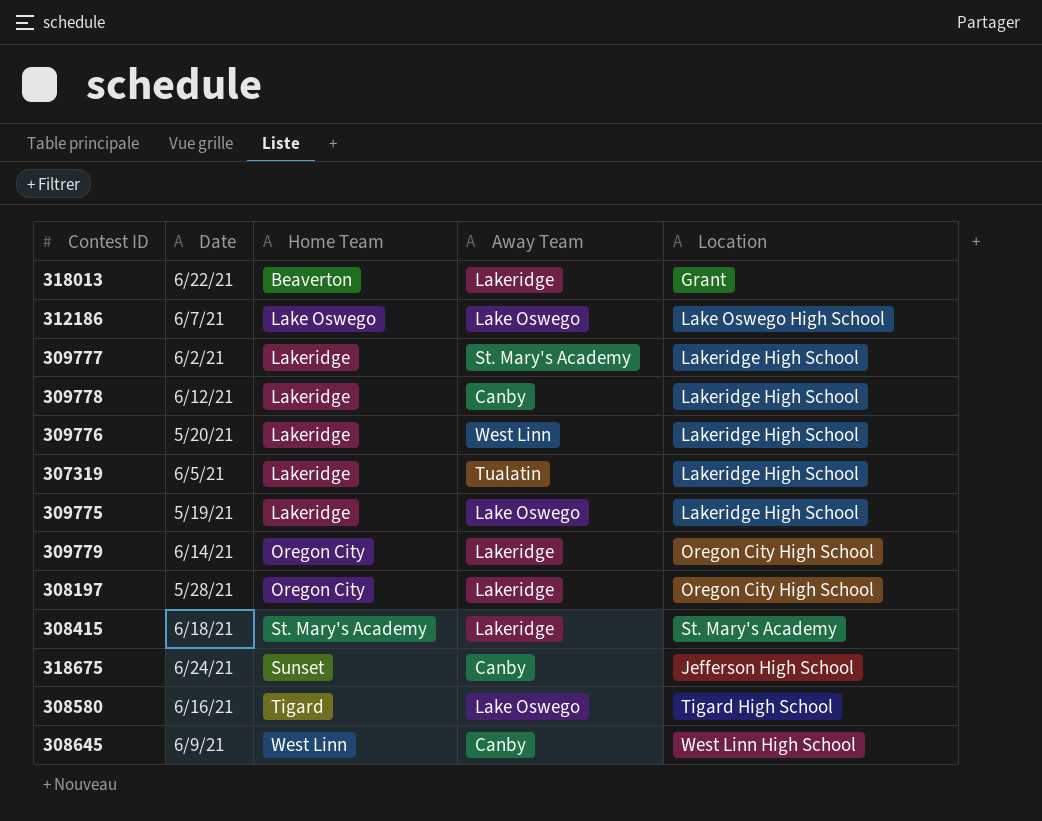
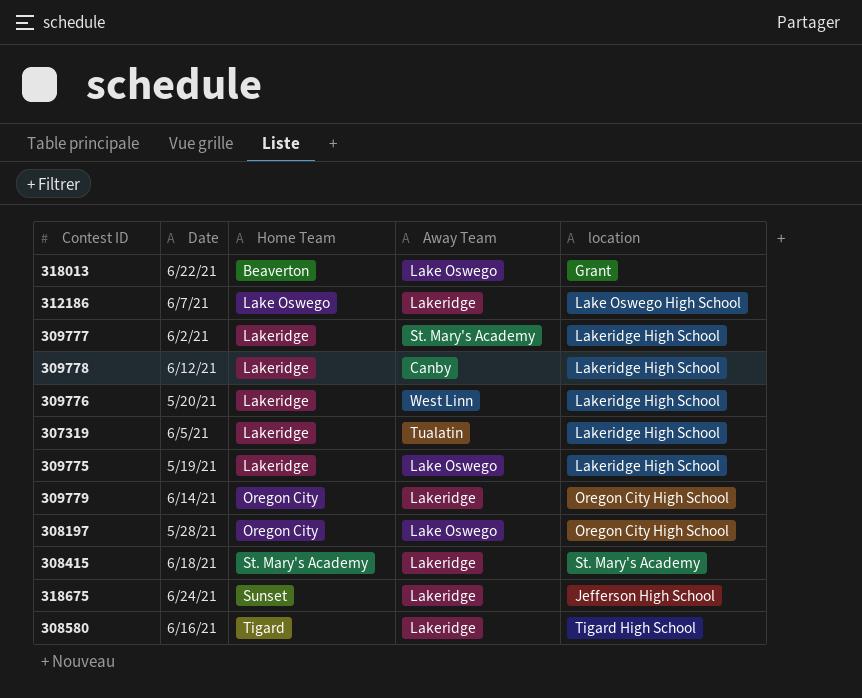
column name: Location -> location
row 308645: 6/9/21 | West Linn | Canby | West Linn High School -> none
318013 | Away Team: Lakeridge -> Lake Oswego
312186 | Away Team: Lake Oswego -> Lakeridge
308197 | Away Team: Lakeridge -> Lake Oswego
318675 | Away Team: Canby -> Lakeridge
308580 | Away Team: Lake Oswego -> Lakeridge

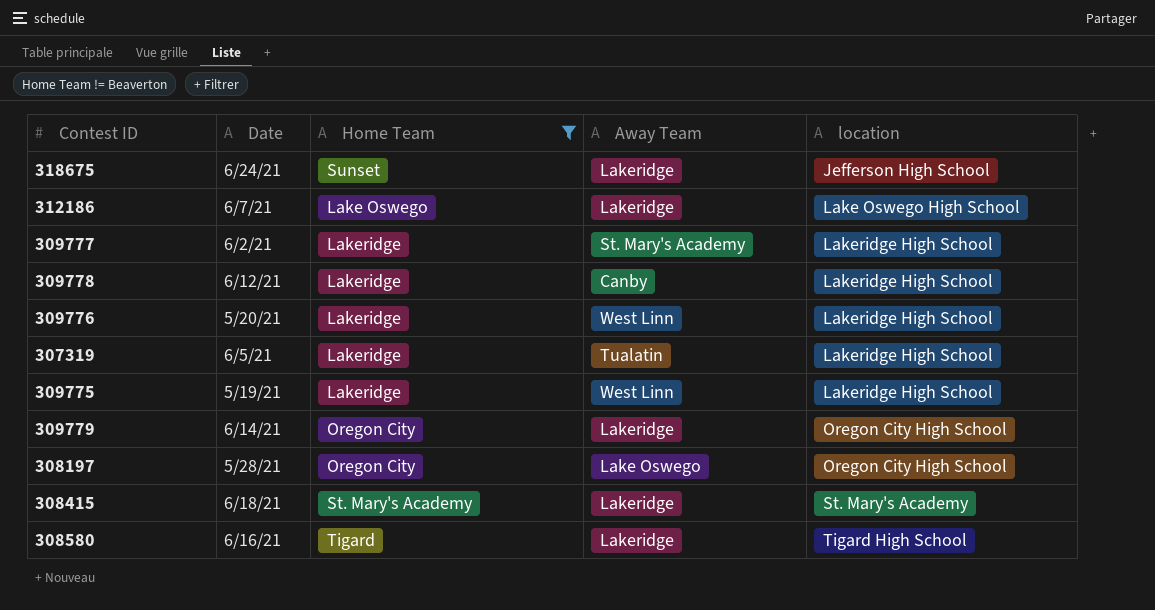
filter: none -> Home Team != Beaverton
row order: Home Team ascending -> location ascending
309775 | Away Team: Lake Oswego -> West Linn

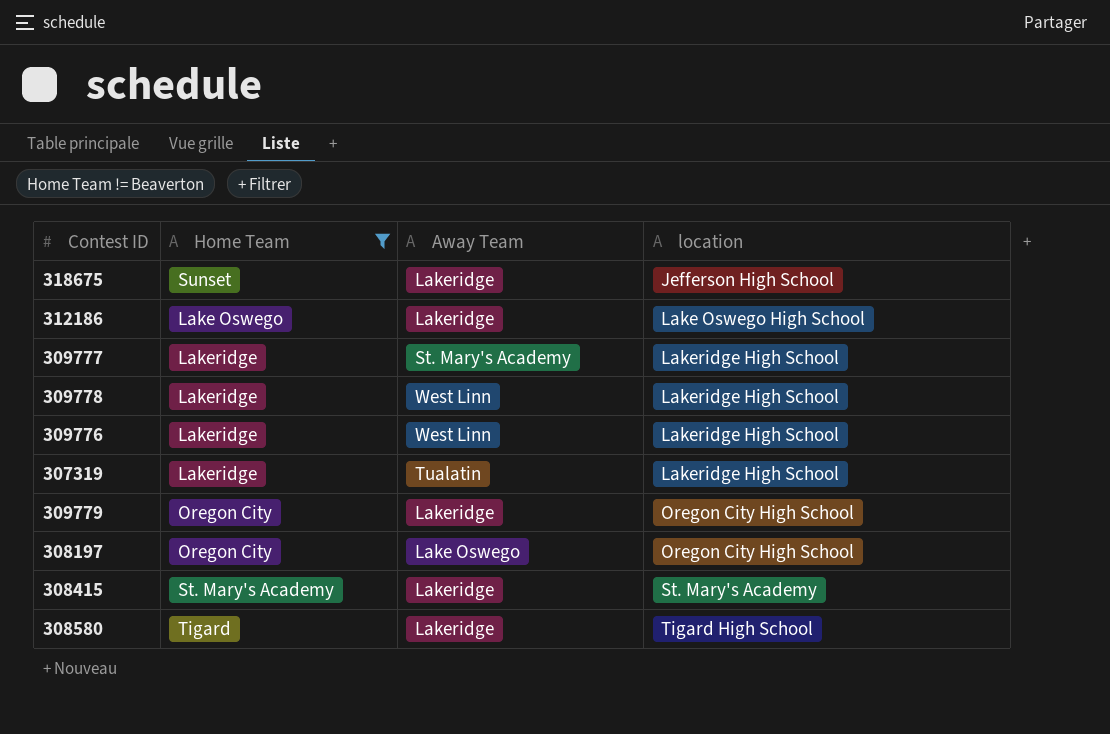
column Date | position: 2 -> none
row 309775: 5/19/21 | Lakeridge | West Linn | Lakeridge High School -> none
309778 | Away Team: Canby -> West Linn

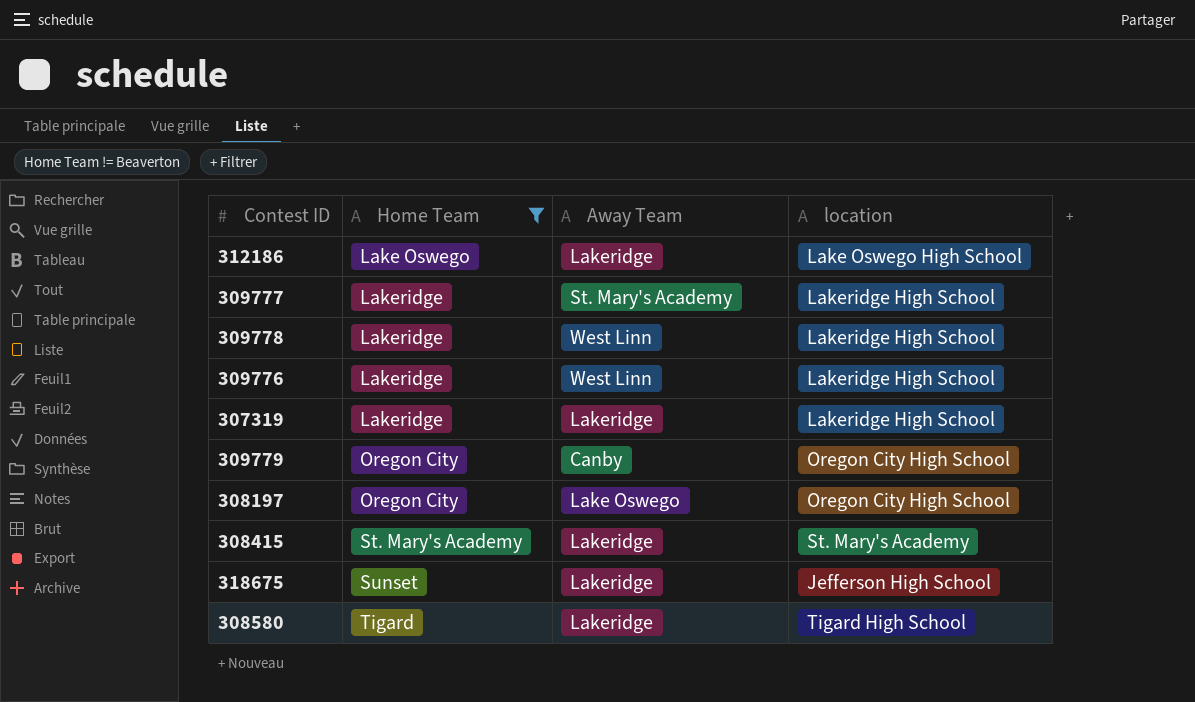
row order: location ascending -> Home Team ascending
307319 | Away Team: Tualatin -> Lakeridge
309779 | Away Team: Lakeridge -> Canby

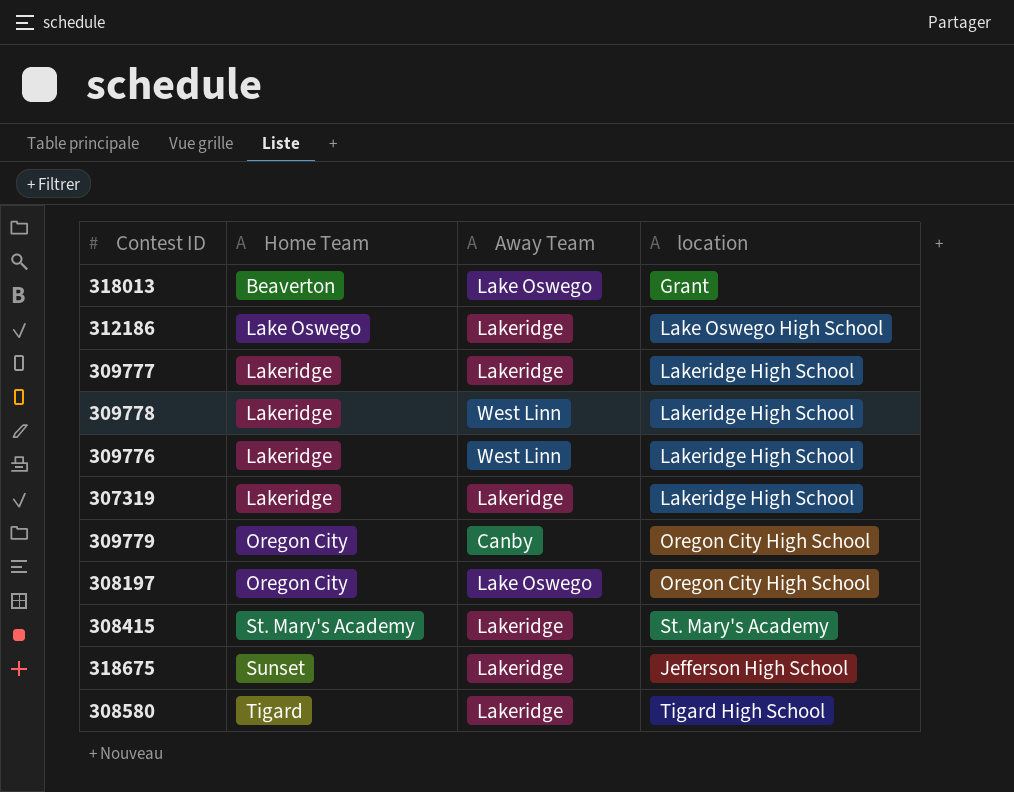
filter: Home Team != Beaverton -> none
309777 | Away Team: St. Mary's Academy -> Lakeridge

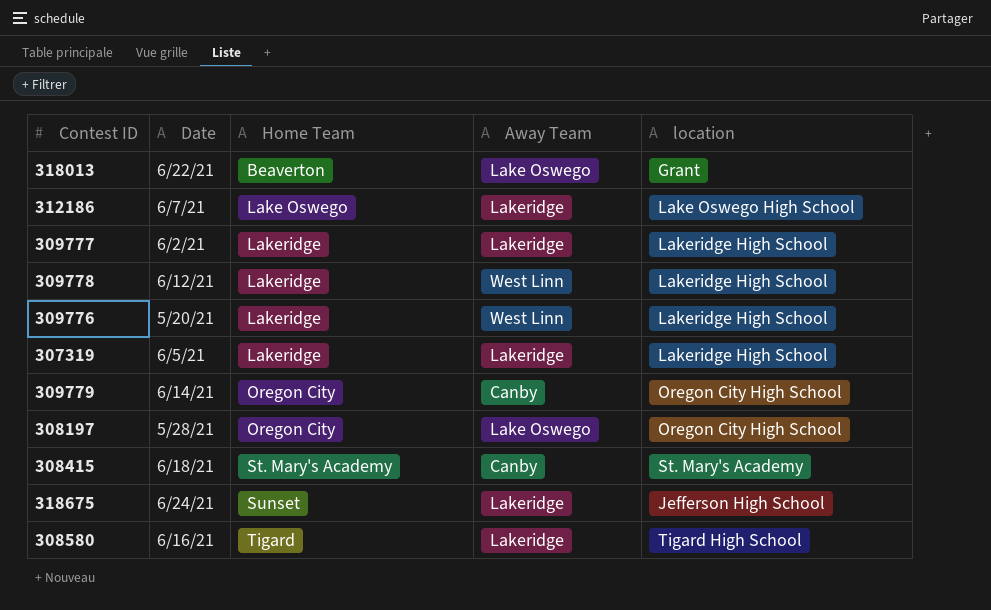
column Date | position: none -> 2
308415 | Away Team: Lakeridge -> Canby

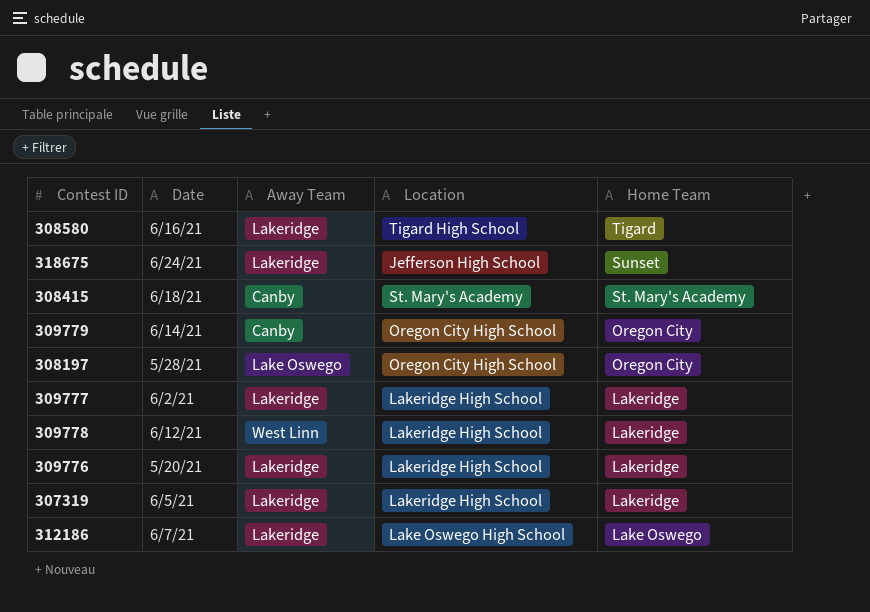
row order: Home Team ascending -> Home Team descending
column name: location -> Location
column Home Team | position: 3 -> 5
row 318013: 6/22/21 | Beaverton | Lake Oswego | Grant -> none
309776 | Away Team: West Linn -> Lakeridge

